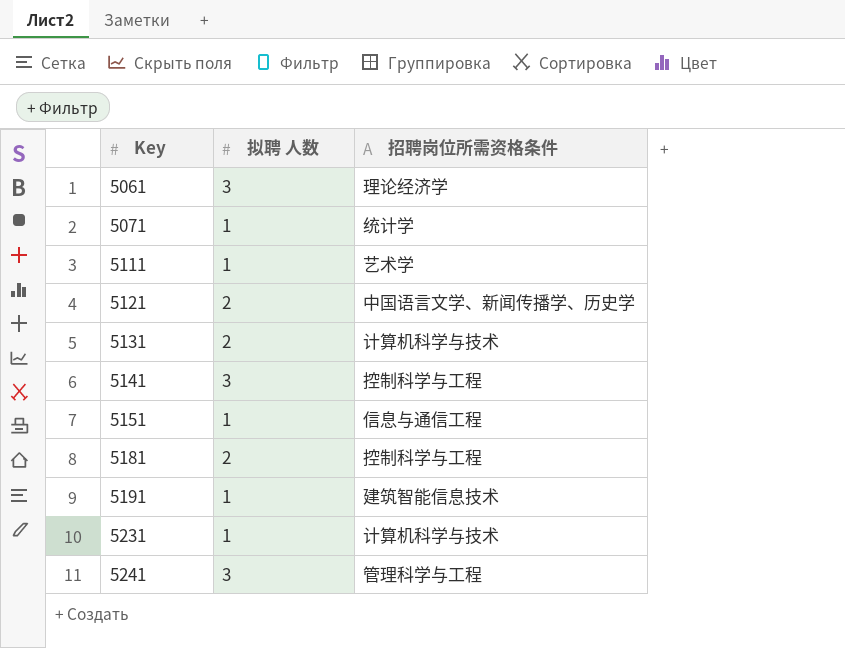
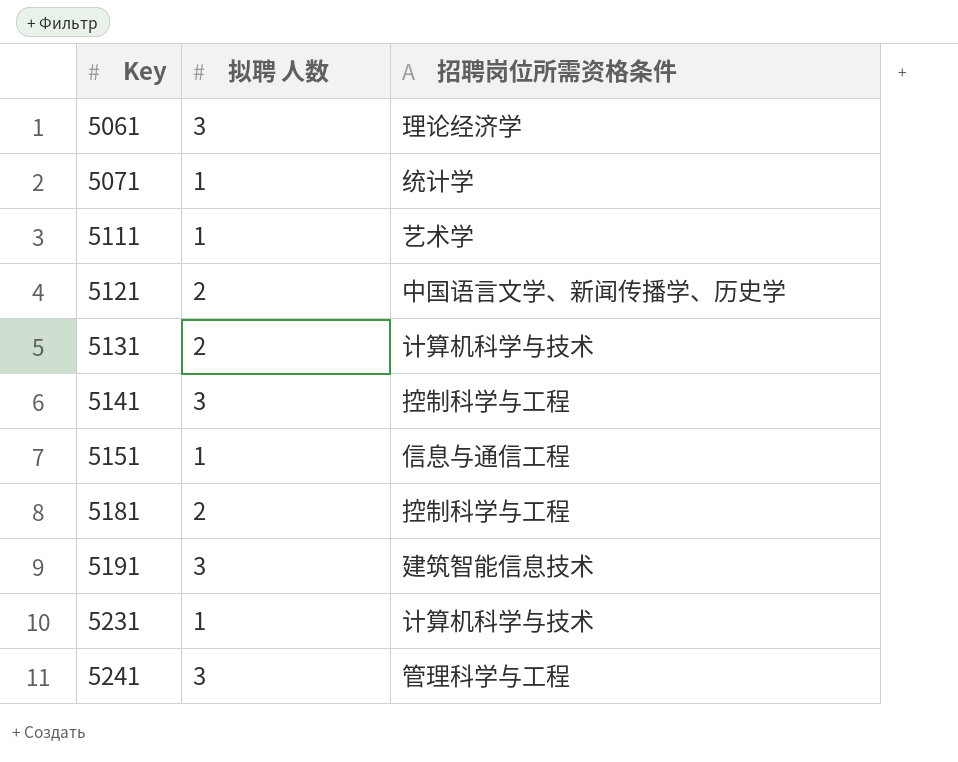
5191 | 拟聘 人数: 1 -> 3

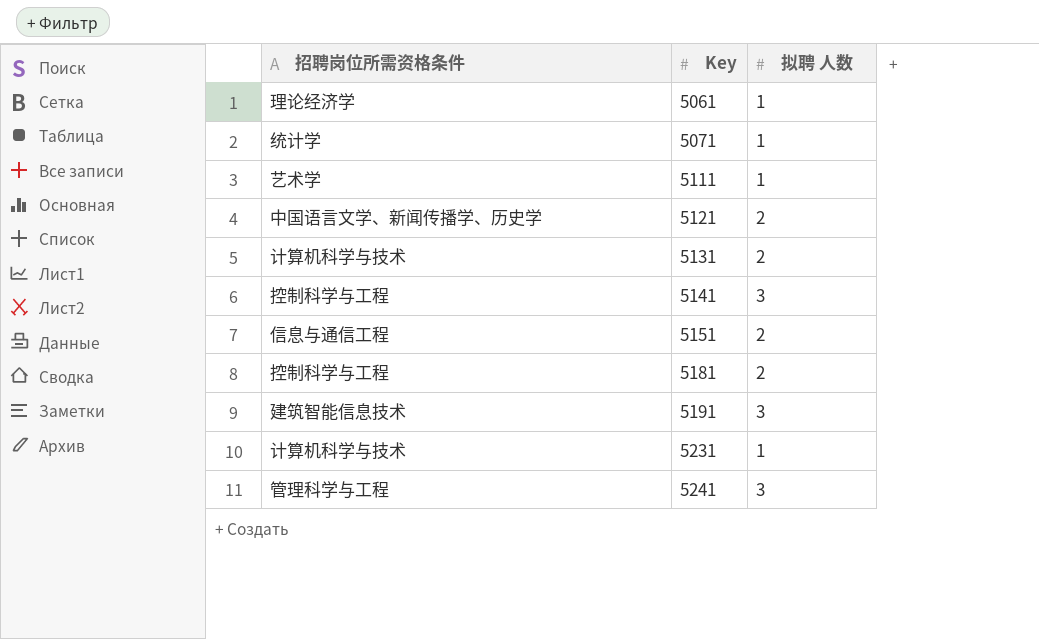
column 招聘岗位所需资格条件 | position: 3 -> 1
5061 | 拟聘 人数: 3 -> 1
5151 | 拟聘 人数: 1 -> 2

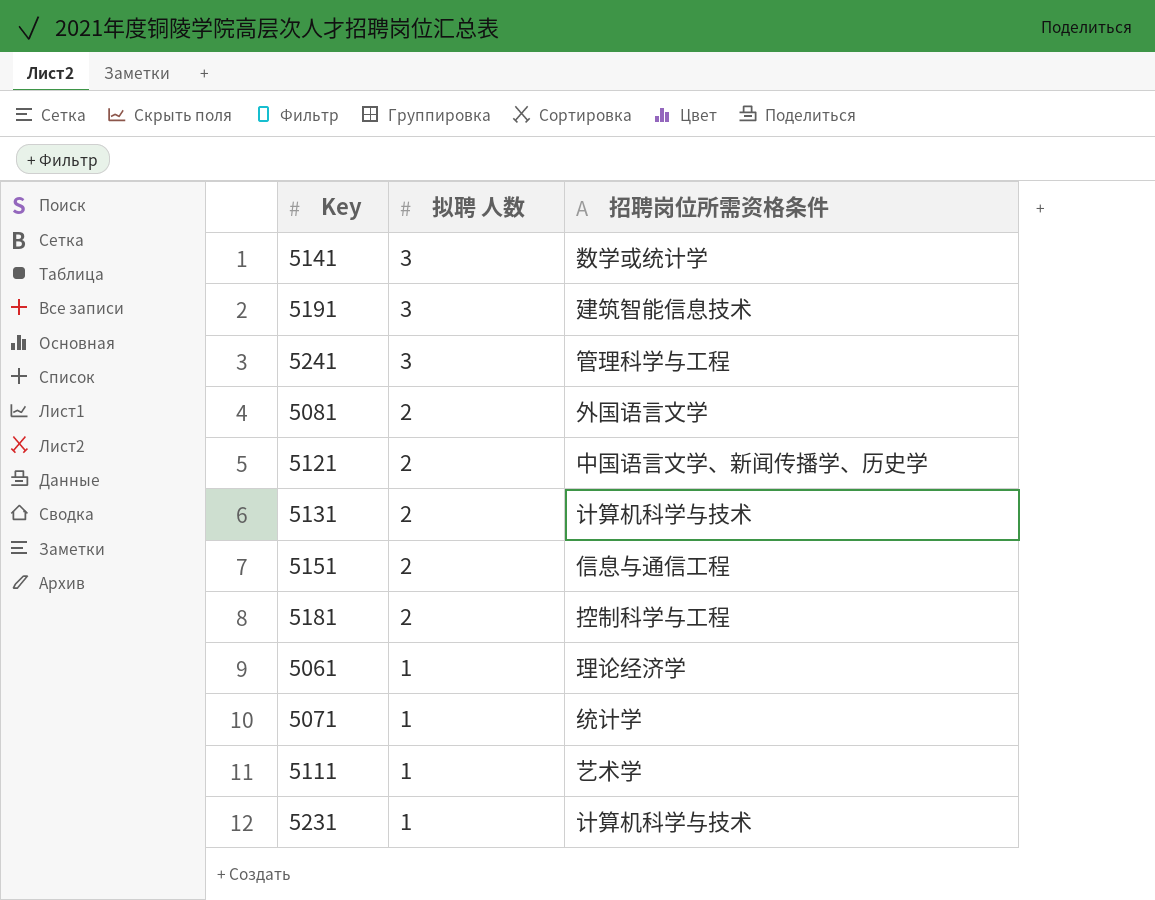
row order: Key ascending -> 拟聘 人数 descending
column 招聘岗位所需资格条件 | position: 1 -> 3
5141 | 招聘岗位所需资格条件: 控制科学与工程 -> 数学或统计学
row 5081: none -> 2 | 外国语言文学

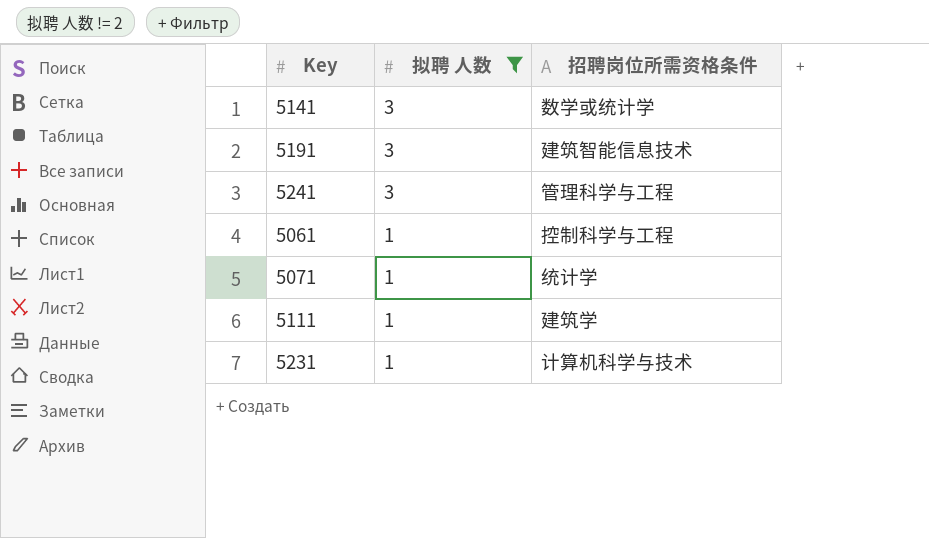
filter: none -> 拟聘 人数 != 2
5061 | 招聘岗位所需资格条件: 理论经济学 -> 控制科学与工程
5111 | 招聘岗位所需资格条件: 艺术学 -> 建筑学

